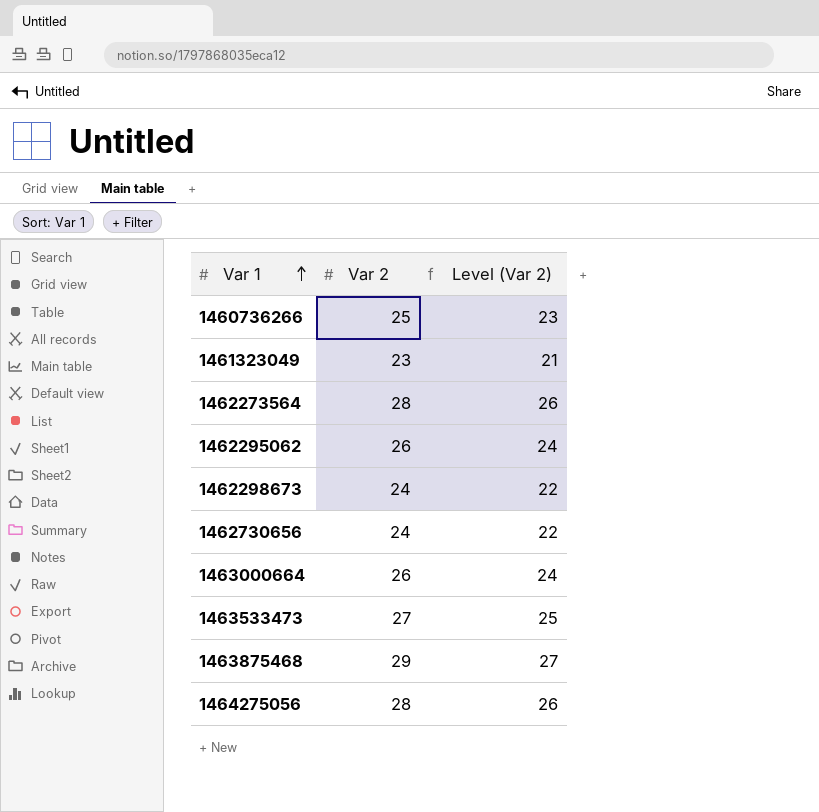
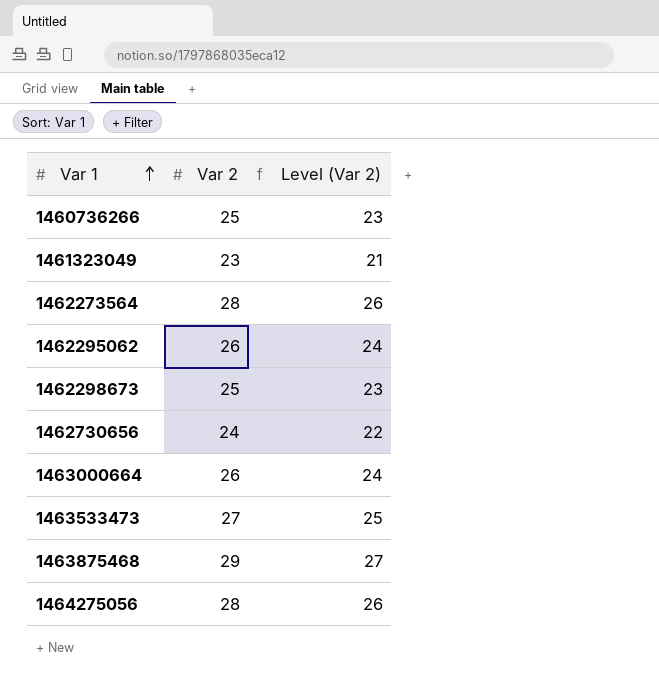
1462298673 | Var 2: 24 -> 25
1462298673 | Level (Var 2): 22 -> 23

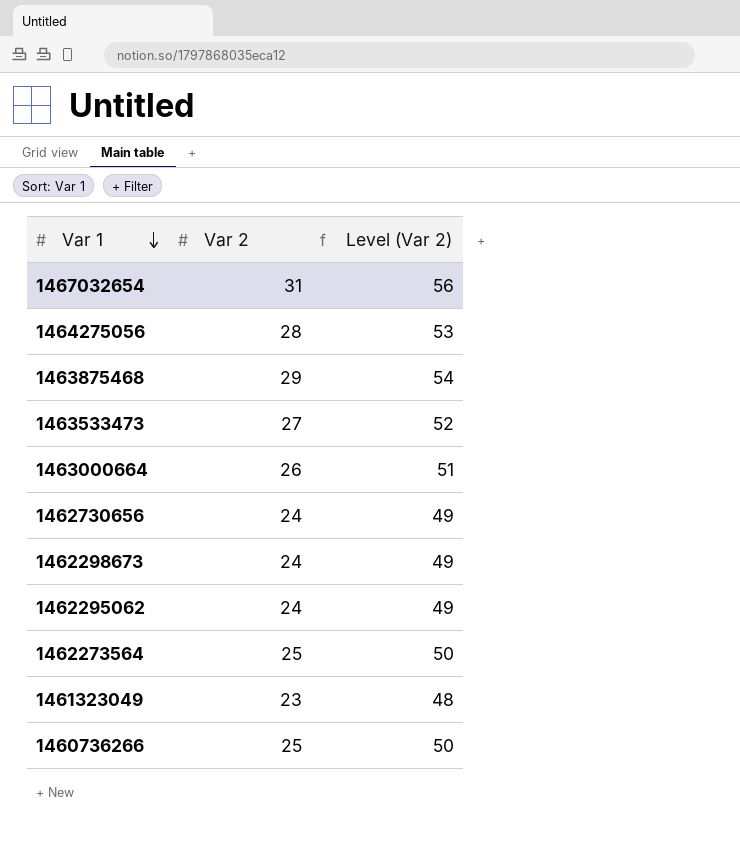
row order: Var 1 ascending -> Var 1 descending
column Level (Var 2) | formula: [Var 2] - 2 -> [Var 2] + 25
row 1467032654: none -> 31 | 56
1462298673 | Var 2: 25 -> 24
1462295062 | Var 2: 26 -> 24
1462273564 | Var 2: 28 -> 25

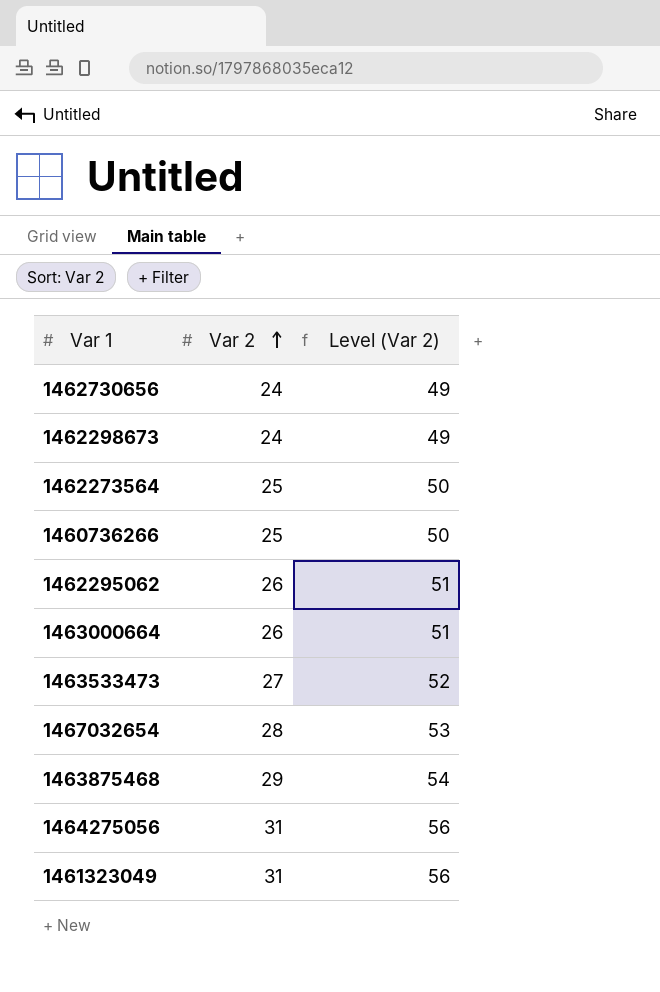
row order: Var 1 descending -> Var 2 ascending
1462295062 | Var 2: 24 -> 26
1462295062 | Level (Var 2): 49 -> 51
1467032654 | Var 2: 31 -> 28
1467032654 | Level (Var 2): 56 -> 53
1464275056 | Var 2: 28 -> 31
1464275056 | Level (Var 2): 53 -> 56
1461323049 | Var 2: 23 -> 31
1461323049 | Level (Var 2): 48 -> 56

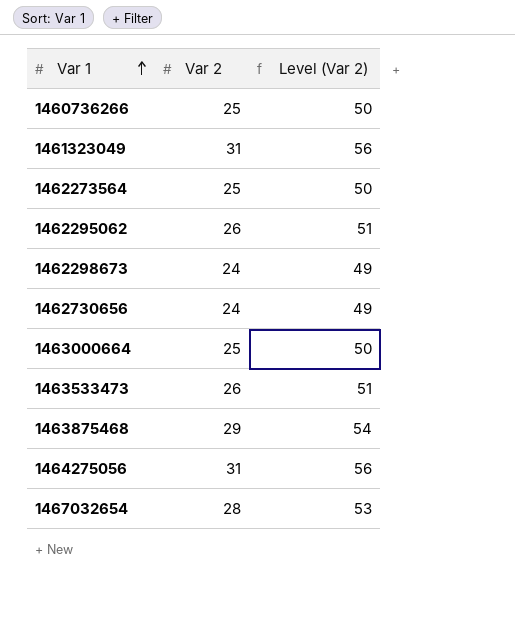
row order: Var 2 ascending -> Var 1 ascending
1463000664 | Var 2: 26 -> 25
1463000664 | Level (Var 2): 51 -> 50
1463533473 | Var 2: 27 -> 26
1463533473 | Level (Var 2): 52 -> 51

